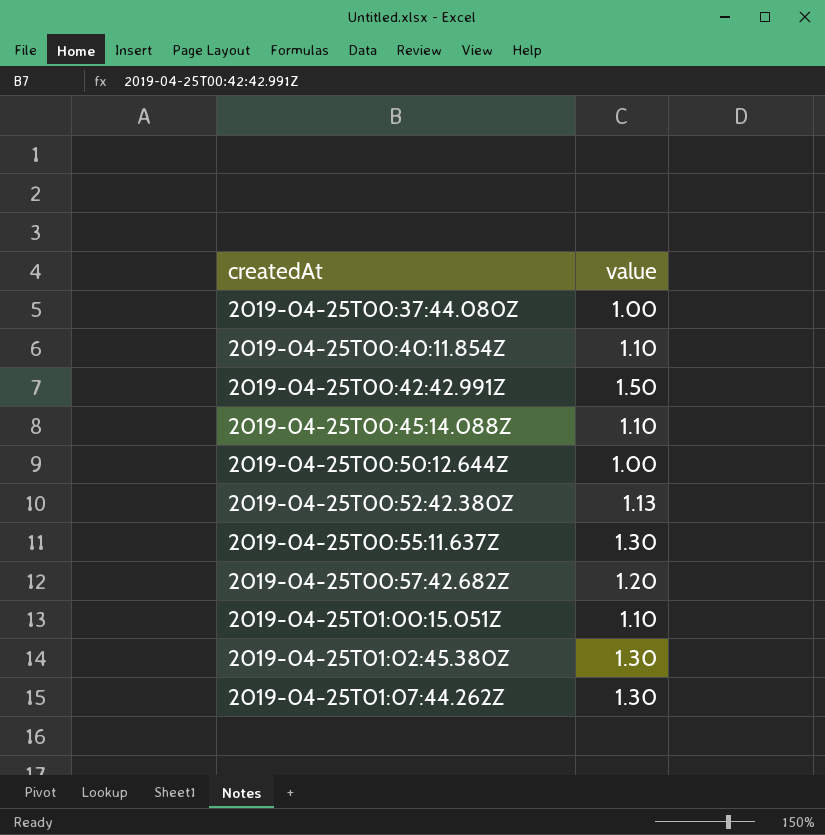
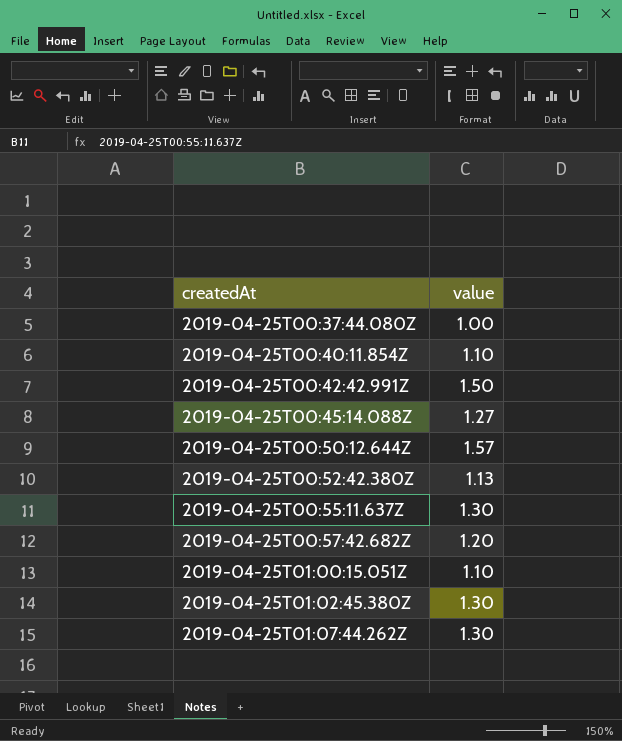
2019-04-25T00:45:14.088Z | value: 1.10 -> 1.27
2019-04-25T00:50:12.644Z | value: 1.00 -> 1.57

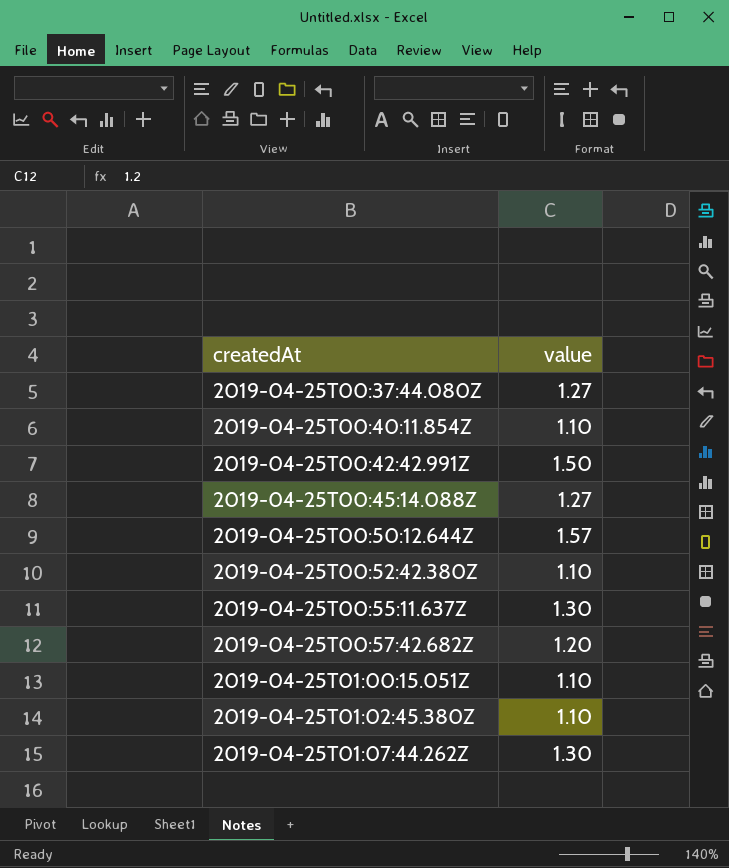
2019-04-25T00:37:44.080Z | value: 1.00 -> 1.27
2019-04-25T00:52:42.380Z | value: 1.13 -> 1.10
2019-04-25T01:02:45.380Z | value: 1.30 -> 1.10

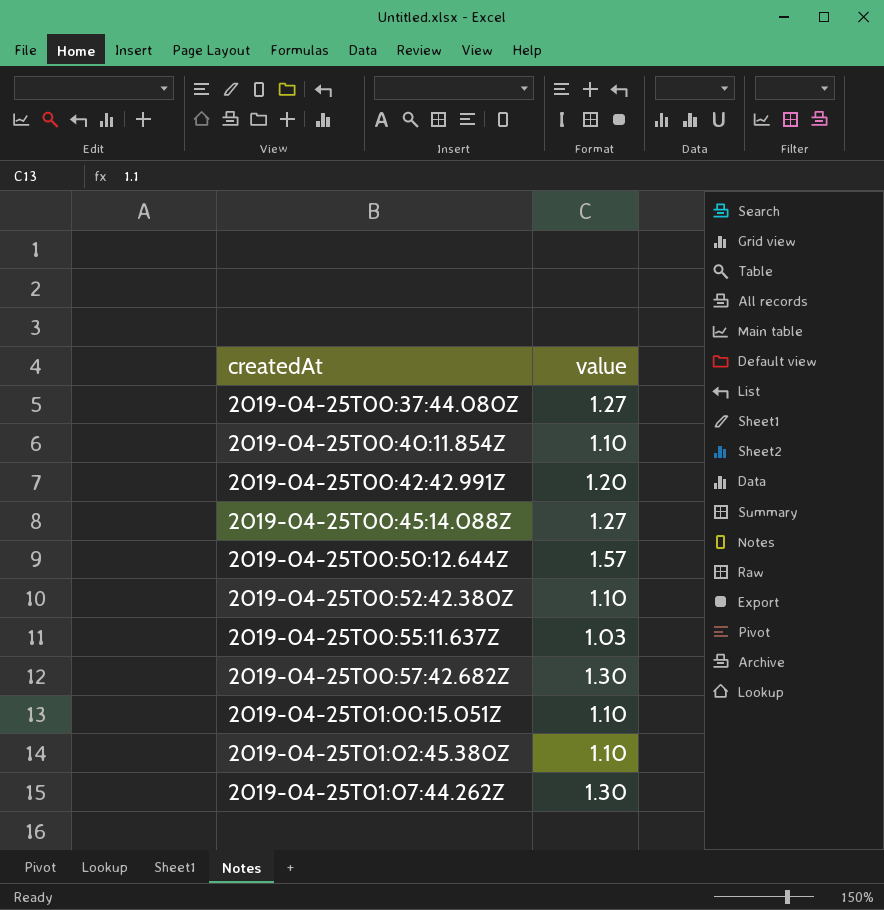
2019-04-25T00:42:42.991Z | value: 1.50 -> 1.20
2019-04-25T00:55:11.637Z | value: 1.30 -> 1.03
2019-04-25T00:57:42.682Z | value: 1.20 -> 1.30

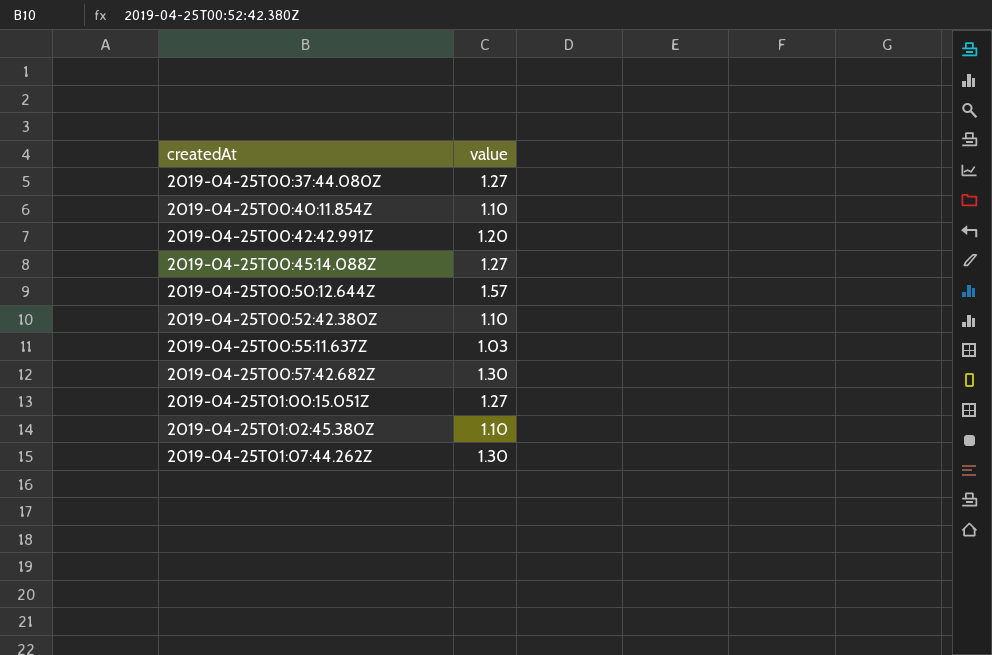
2019-04-25T01:00:15.051Z | value: 1.10 -> 1.27

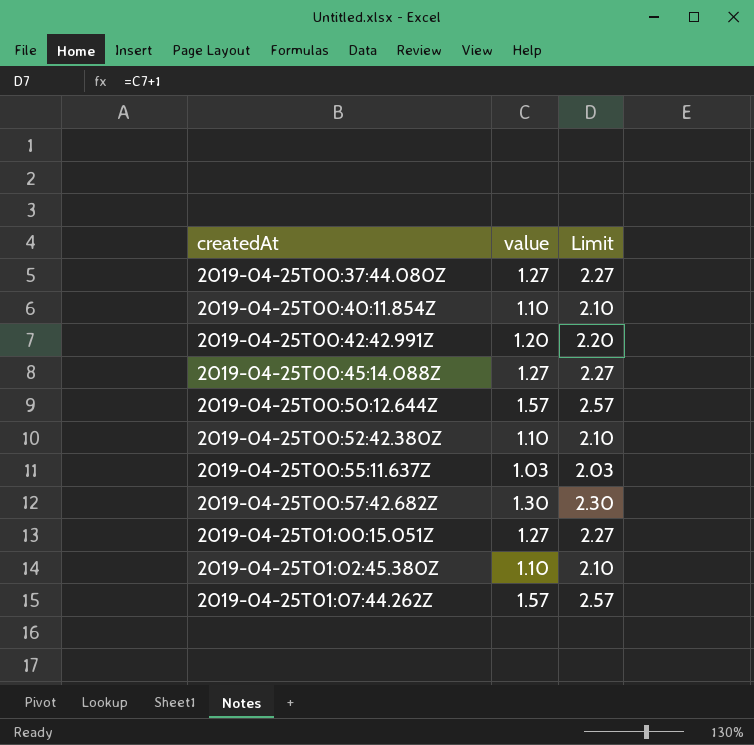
column Limit | formula: none -> [value] + 1
2019-04-25T01:07:44.262Z | value: 1.30 -> 1.57

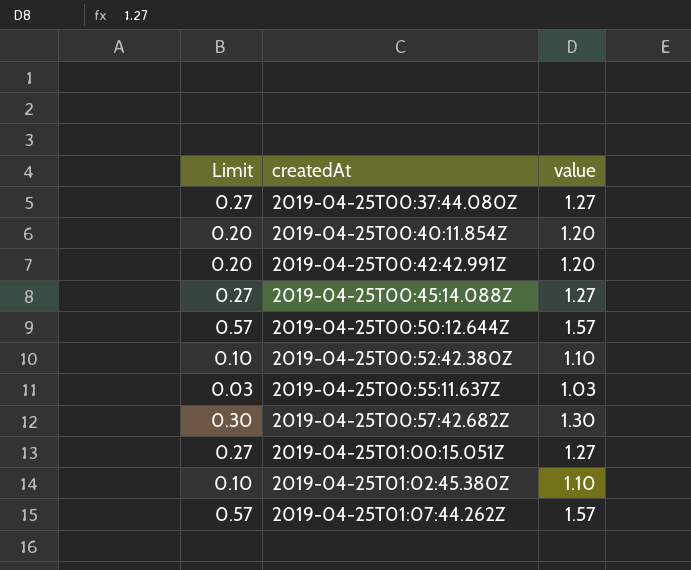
column Limit | formula: [value] + 1 -> [value] - 1
column Limit | position: 3 -> 1
2019-04-25T00:40:11.854Z | value: 1.10 -> 1.20

